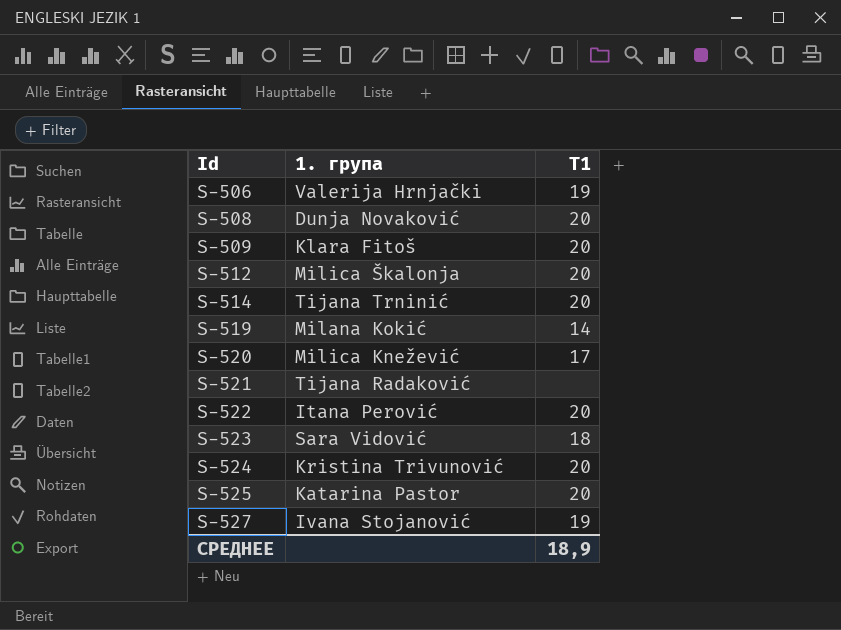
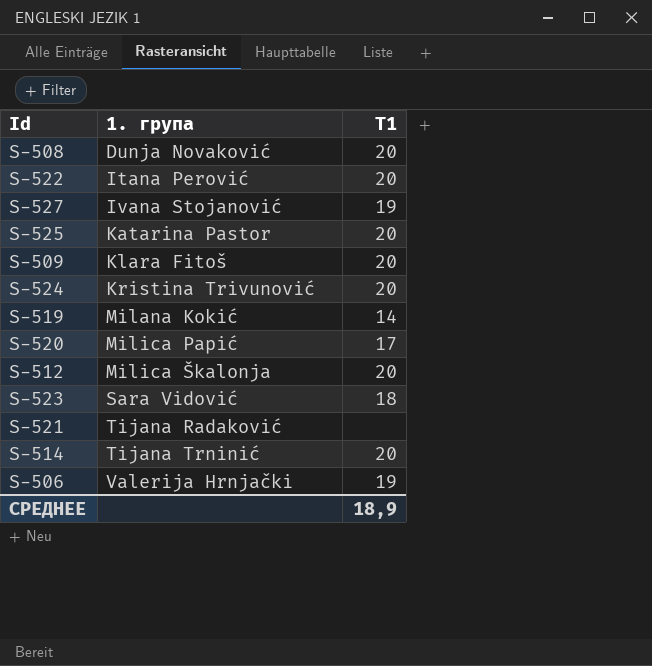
row order: Id ascending -> 1. група ascending
S-520 | 1. група: Milica Knežević -> Milica Papić

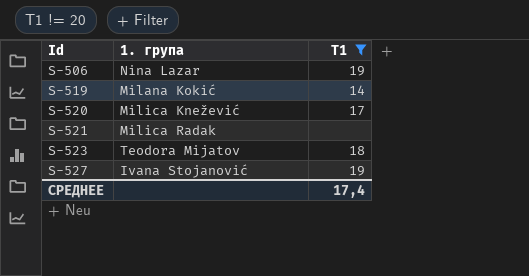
filter: none -> T1 != 20
row order: 1. група ascending -> Id ascending
S-506 | 1. група: Valerija Hrnjački -> Nina Lazar
S-520 | 1. група: Milica Papić -> Milica Knežević
S-521 | 1. група: Tijana Radaković -> Milica Radak
S-523 | 1. група: Sara Vidović -> Teodora Mijatov
СРЕДНЕЕ | T1: 18,9 -> 17,4

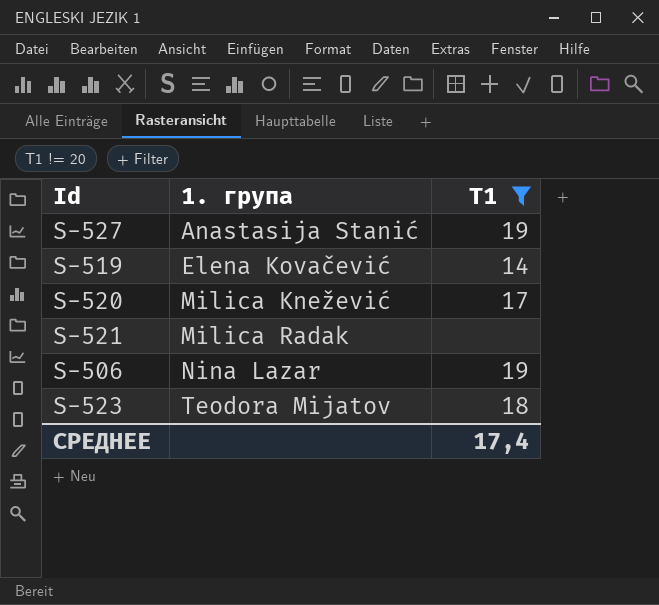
row order: Id ascending -> 1. група ascending
S-527 | 1. група: Ivana Stojanović -> Anastasija Stanić
S-519 | 1. група: Milana Kokić -> Elena Kovačević

